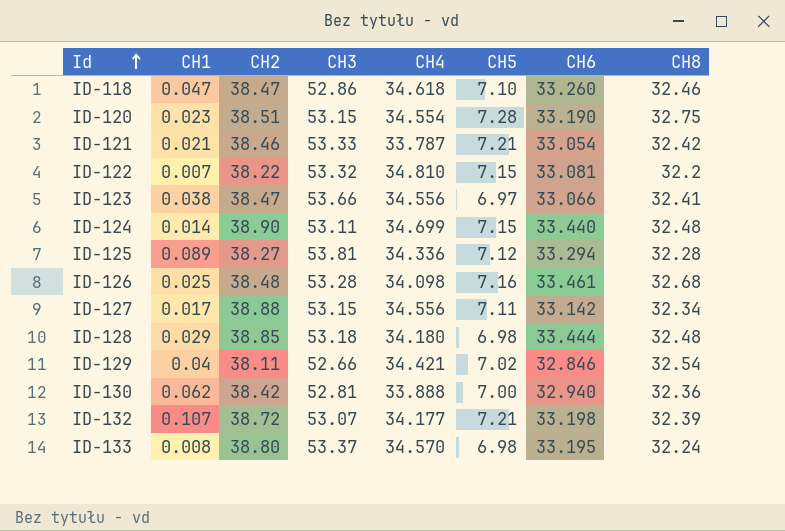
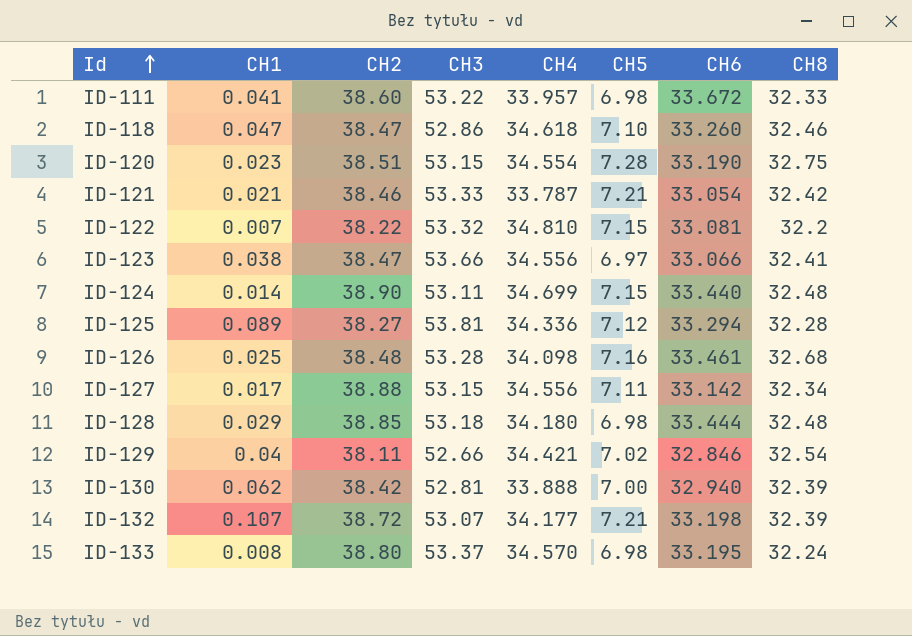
row ID-111: none -> 0.041 | 38.60 | 53.22 | 33.957 | 6.98 | 33.672 | 32.33
ID-130 | CH8: 32.36 -> 32.39

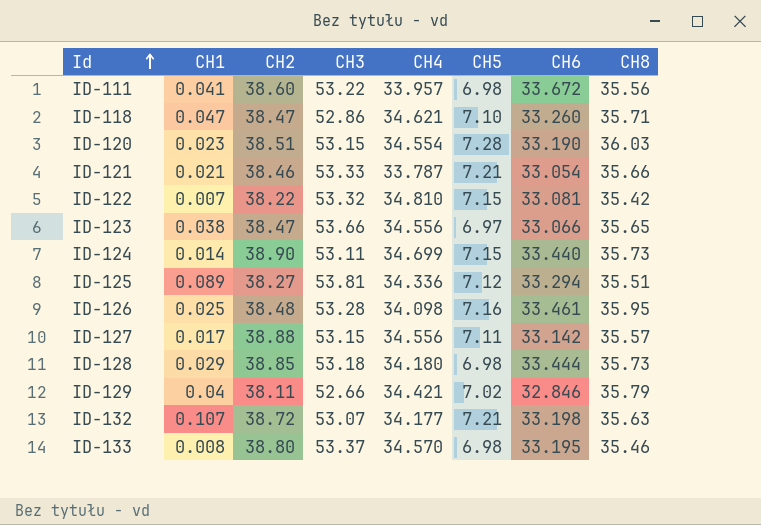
row ID-130: 0.062 | 38.42 | 52.81 | 33.888 | 7.00 | 32.940 | 32.39 -> none
ID-111 | CH8: 32.33 -> 35.56
ID-118 | CH4: 34.618 -> 34.621
ID-118 | CH8: 32.46 -> 35.71
ID-120 | CH8: 32.75 -> 36.03
ID-121 | CH8: 32.42 -> 35.66
ID-122 | CH8: 32.2 -> 35.42
ID-123 | CH8: 32.41 -> 35.65
ID-124 | CH8: 32.48 -> 35.73
ID-125 | CH8: 32.28 -> 35.51
ID-126 | CH8: 32.68 -> 35.95
ID-127 | CH8: 32.34 -> 35.57
ID-128 | CH8: 32.48 -> 35.73
ID-129 | CH8: 32.54 -> 35.79
ID-132 | CH8: 32.39 -> 35.63
ID-133 | CH8: 32.24 -> 35.46

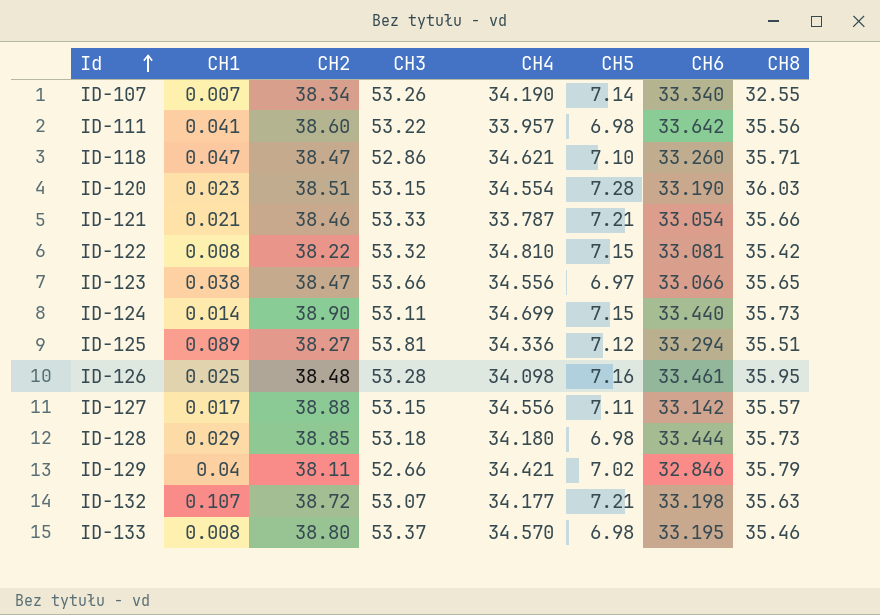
row ID-107: none -> 0.007 | 38.34 | 53.26 | 34.190 | 7.14 | 33.340 | 32.55
ID-111 | CH6: 33.672 -> 33.642
ID-122 | CH1: 0.007 -> 0.008

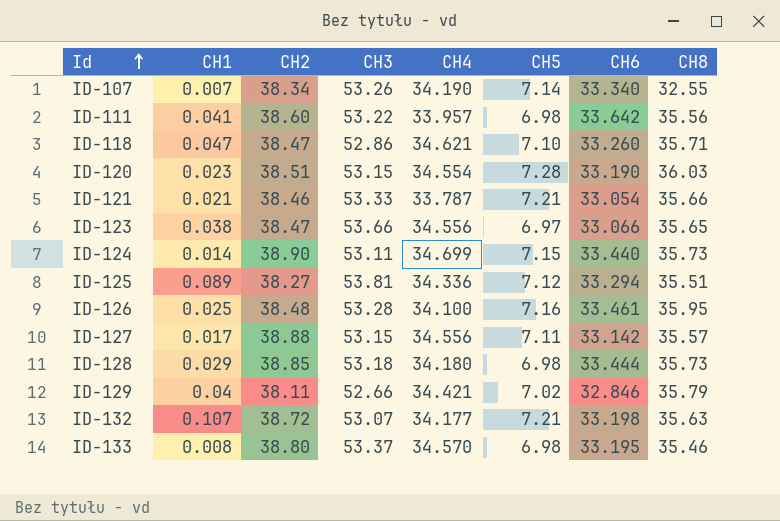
row ID-122: 0.008 | 38.22 | 53.32 | 34.810 | 7.15 | 33.081 | 35.42 -> none
ID-126 | CH4: 34.098 -> 34.100

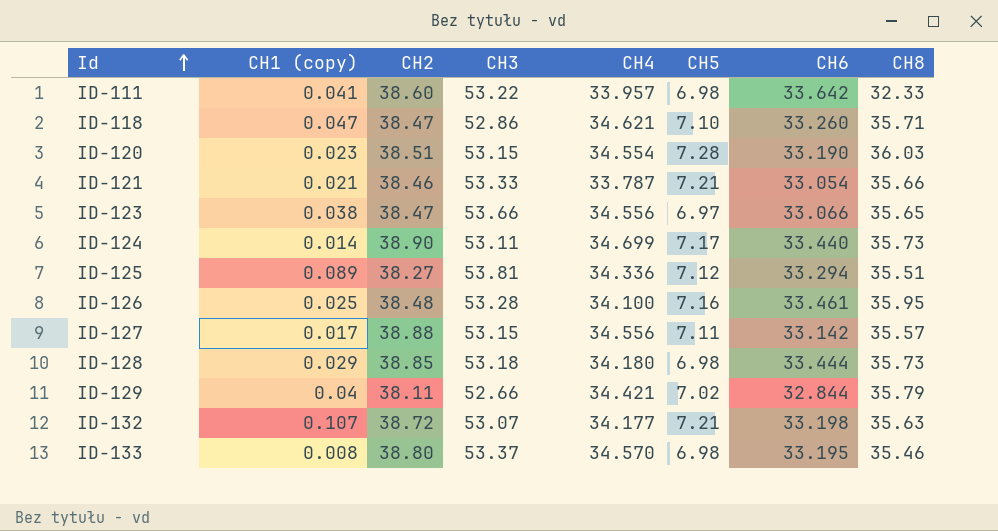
column name: CH1 -> CH1 (copy)
row ID-107: 0.007 | 38.34 | 53.26 | 34.190 | 7.14 | 33.340 | 32.55 -> none
ID-111 | CH8: 35.56 -> 32.33
ID-124 | CH5: 7.15 -> 7.17
ID-129 | CH6: 32.846 -> 32.844

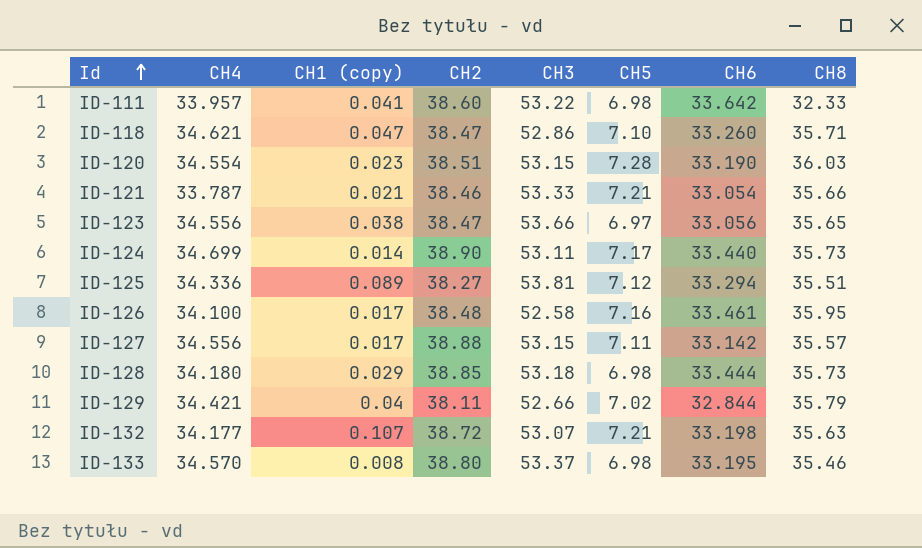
column CH4 | position: 5 -> 2
ID-123 | CH6: 33.066 -> 33.056
ID-126 | CH1 (copy): 0.025 -> 0.017
ID-126 | CH3: 53.28 -> 52.58

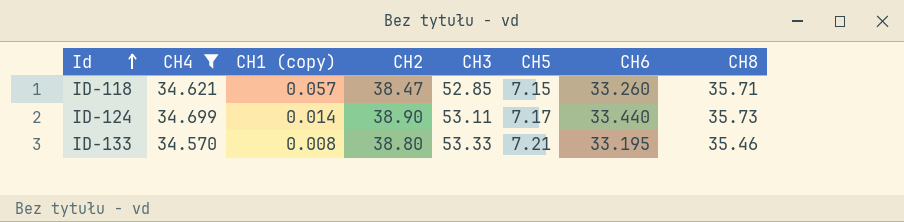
filter: none -> CH4 >= 34.570
ID-118 | CH1 (copy): 0.047 -> 0.057
ID-118 | CH3: 52.86 -> 52.85
ID-118 | CH5: 7.10 -> 7.15
ID-133 | CH3: 53.37 -> 53.33
ID-133 | CH5: 6.98 -> 7.21

